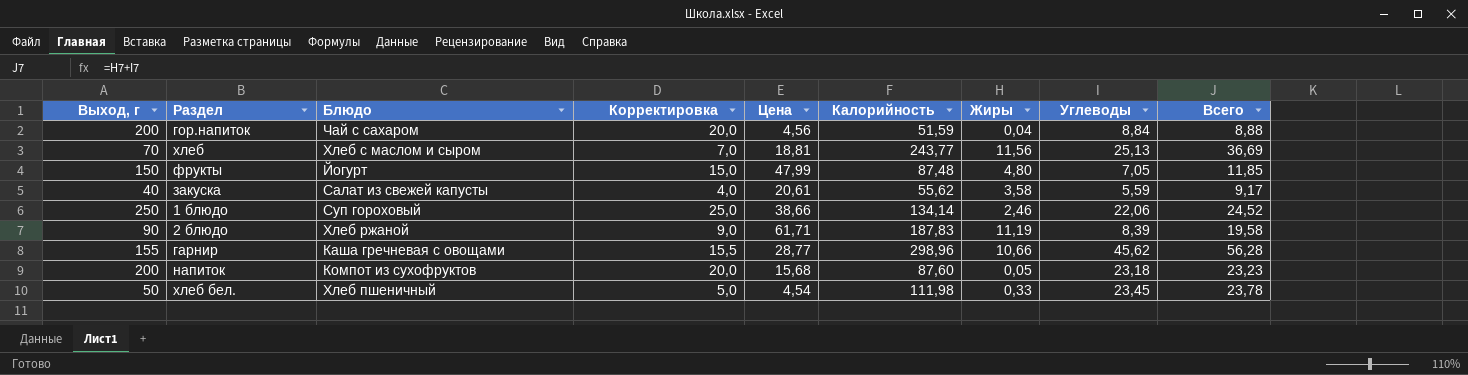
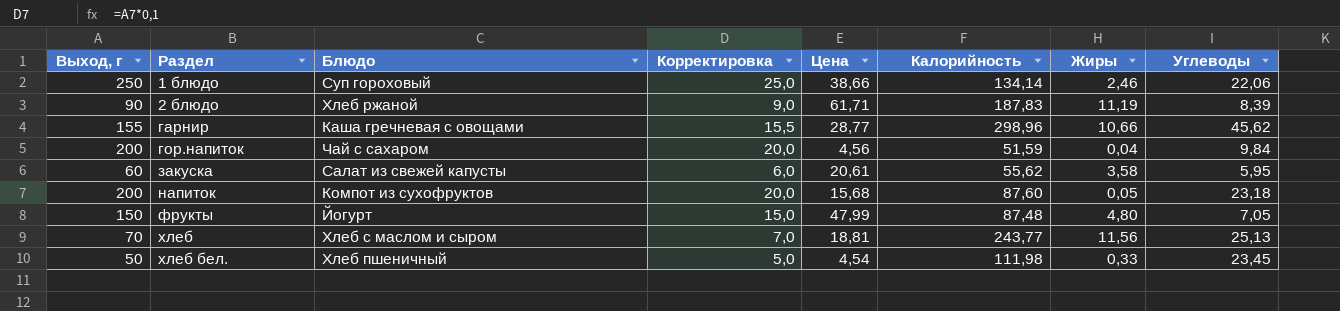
row order: none -> Раздел ascending
column Всего | formula: [Жиры] + [Углеводы] -> none
гор.напиток | Углеводы: 8,84 -> 9,84
закуска | Выход, г: 40 -> 60
закуска | Корректировка: 4,0 -> 6,0
закуска | Углеводы: 5,59 -> 5,95

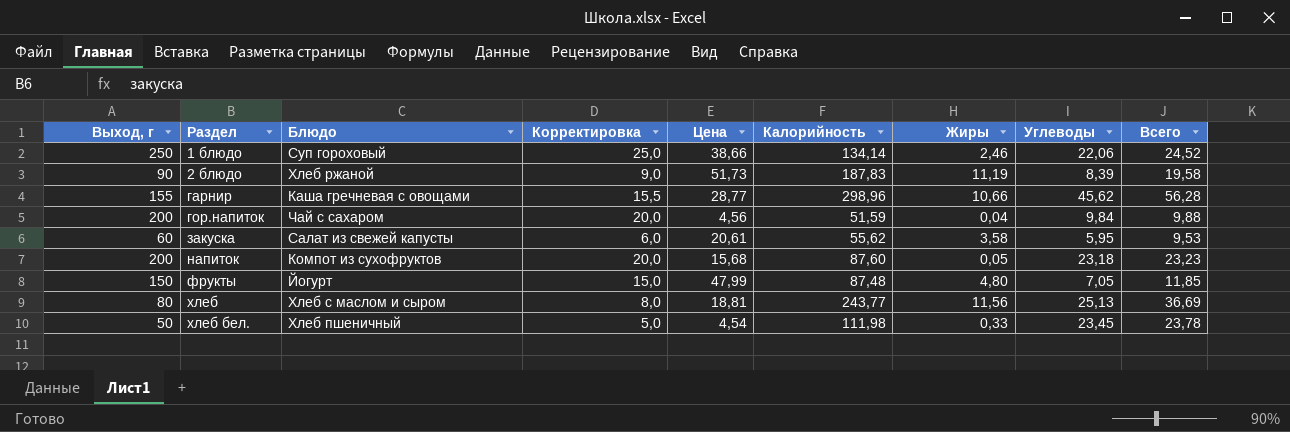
column Всего | formula: none -> [Жиры] + [Углеводы]
2 блюдо | Цена: 61,71 -> 51,73
хлеб | Выход, г: 70 -> 80
хлеб | Корректировка: 7,0 -> 8,0

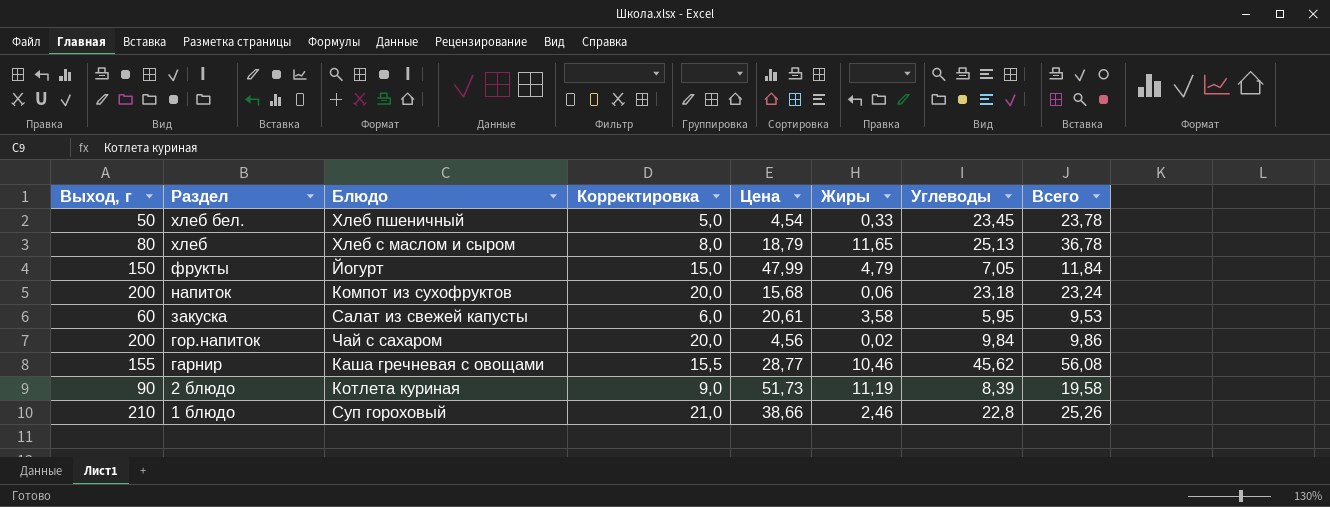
row order: Раздел ascending -> Раздел descending
column Калорийность | position: 6 -> none
хлеб | Цена: 18,81 -> 18,79
хлеб | Жиры: 11,56 -> 11,65
хлеб | Всего: 36,69 -> 36,78
фрукты | Жиры: 4,80 -> 4,79
фрукты | Всего: 11,85 -> 11,84
напиток | Жиры: 0,05 -> 0,06
напиток | Всего: 23,23 -> 23,24
гор.напиток | Жиры: 0,04 -> 0,02
гор.напиток | Всего: 9,88 -> 9,86
гарнир | Жиры: 10,66 -> 10,46
гарнир | Всего: 56,28 -> 56,08
2 блюдо | Блюдо: Хлеб ржаной -> Котлета куриная
1 блюдо | Выход, г: 250 -> 210
1 блюдо | Корректировка: 25,0 -> 21,0
1 блюдо | Углеводы: 22,06 -> 22,8
1 блюдо | Всего: 24,52 -> 25,26

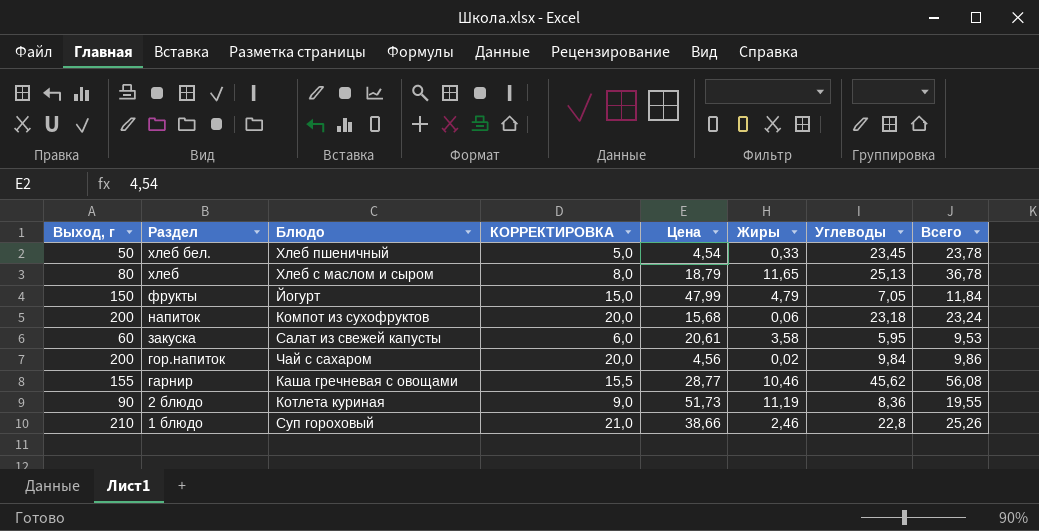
column name: Корректировка -> КОРРЕКТИРОВКА
2 блюдо | Углеводы: 8,39 -> 8,36
2 блюдо | Всего: 19,58 -> 19,55

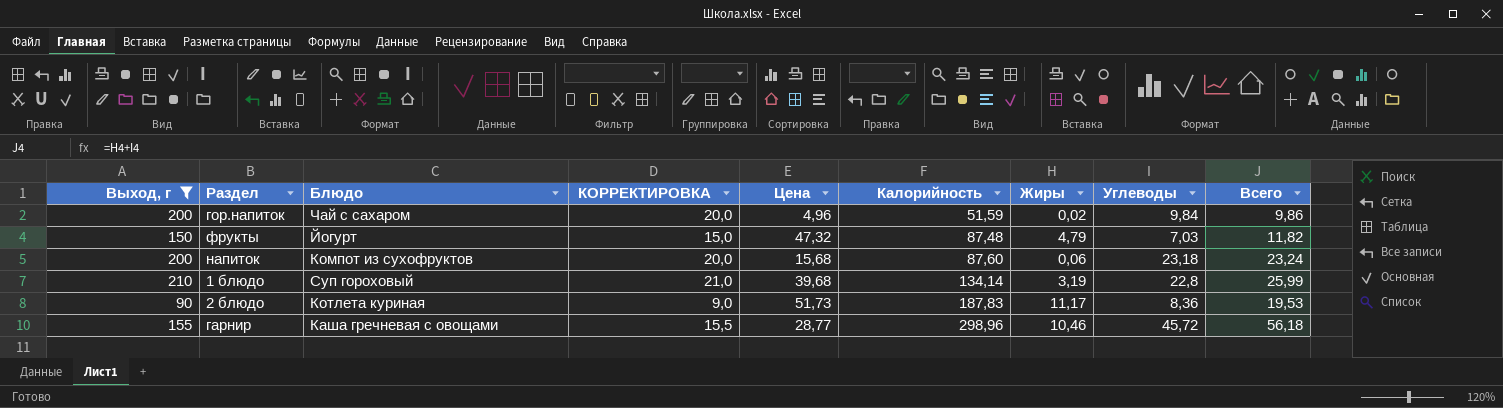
filter: none -> Выход, г >= 90
row order: Раздел descending -> Калорийность ascending
column Калорийность | position: none -> 6
гор.напиток | Цена: 4,56 -> 4,96
фрукты | Цена: 47,99 -> 47,32
фрукты | Углеводы: 7,05 -> 7,03
фрукты | Всего: 11,84 -> 11,82
1 блюдо | Цена: 38,66 -> 39,68
1 блюдо | Жиры: 2,46 -> 3,19
1 блюдо | Всего: 25,26 -> 25,99
2 блюдо | Жиры: 11,19 -> 11,17
2 блюдо | Всего: 19,55 -> 19,53
гарнир | Углеводы: 45,62 -> 45,72
гарнир | Всего: 56,08 -> 56,18

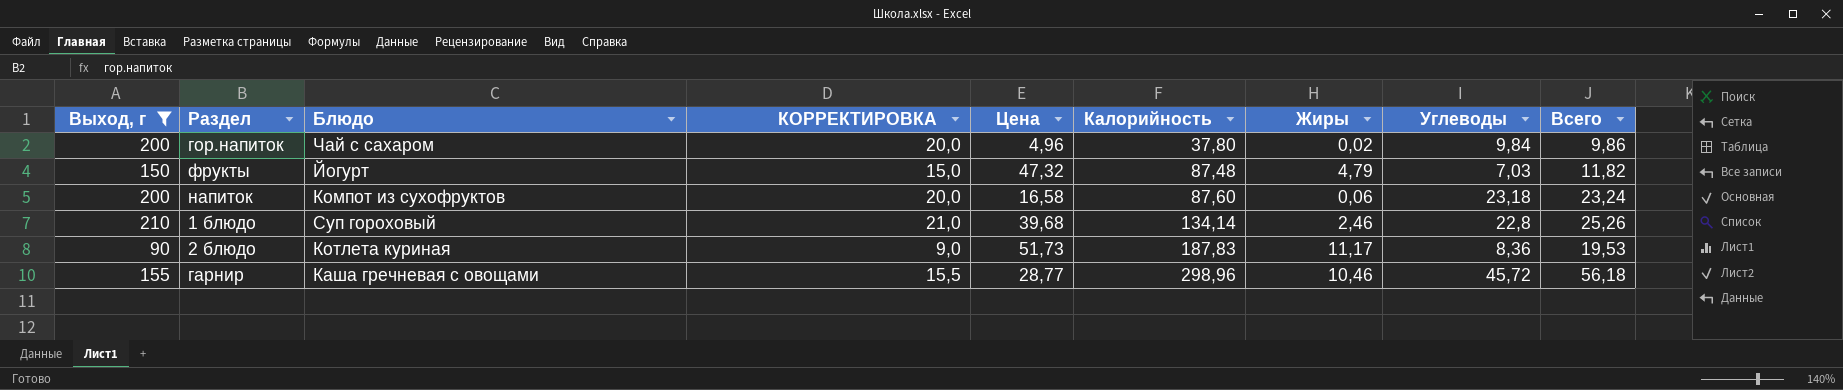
гор.напиток | Калорийность: 51,59 -> 37,80
напиток | Цена: 15,68 -> 16,58
1 блюдо | Жиры: 3,19 -> 2,46
1 блюдо | Всего: 25,99 -> 25,26

